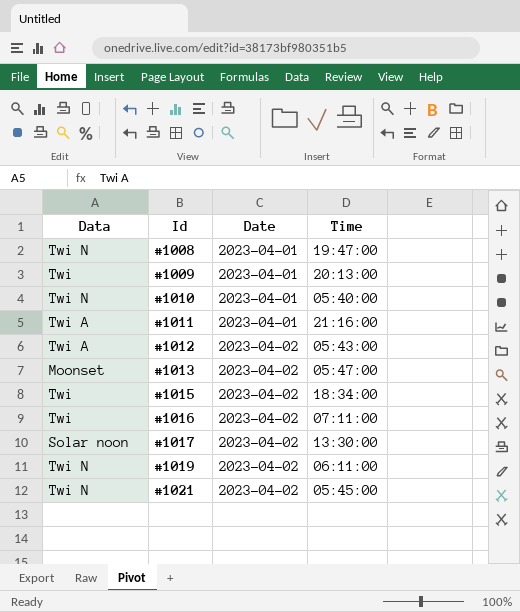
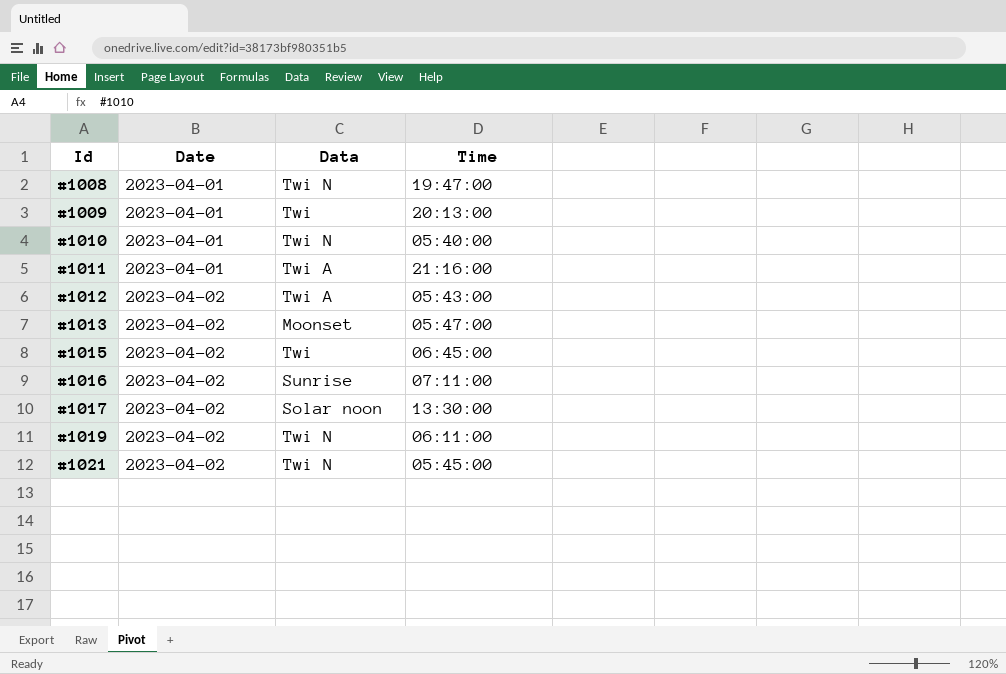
column Data | position: 1 -> 3
#1015 | Time: 18:34:00 -> 06:45:00
#1016 | Data: Twi -> Sunrise

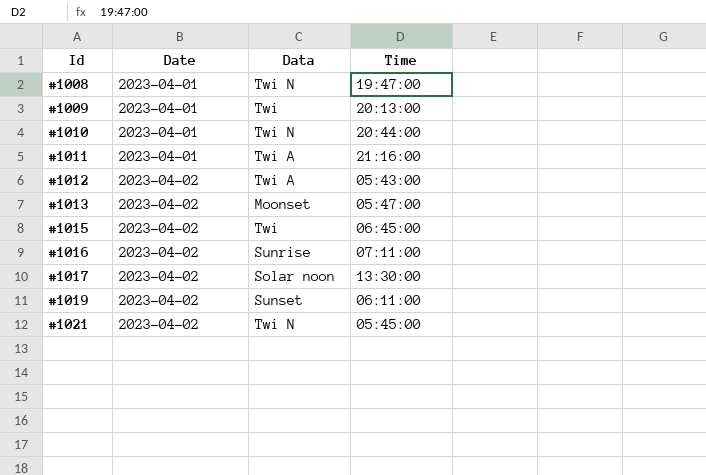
#1010 | Time: 05:40:00 -> 20:44:00
#1019 | Data: Twi N -> Sunset

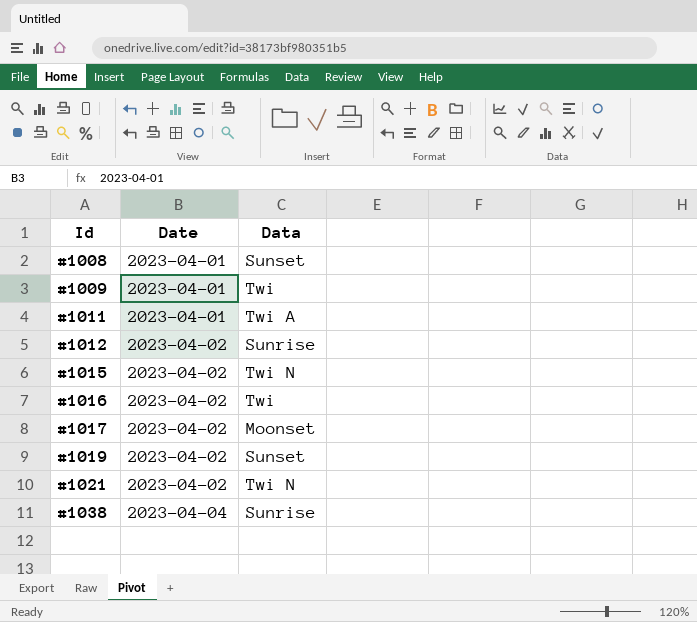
column Time | position: 4 -> none
row #1010: 2023-04-01 | Twi N | 20:44:00 -> none
row #1013: 2023-04-02 | Moonset | 05:47:00 -> none
#1008 | Data: Twi N -> Sunset
#1012 | Data: Twi A -> Sunrise
#1015 | Data: Twi -> Twi N
#1016 | Data: Sunrise -> Twi
#1017 | Data: Solar noon -> Moonset
row #1038: none -> 2023-04-04 | Sunrise

